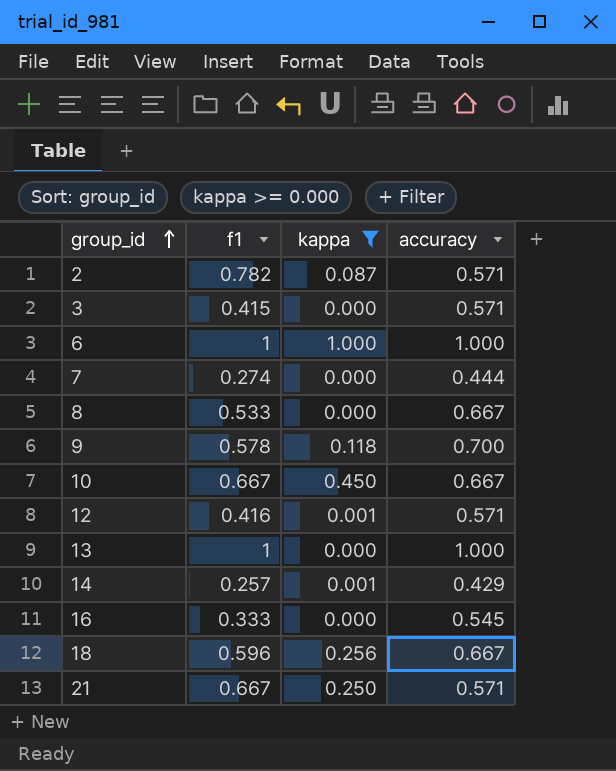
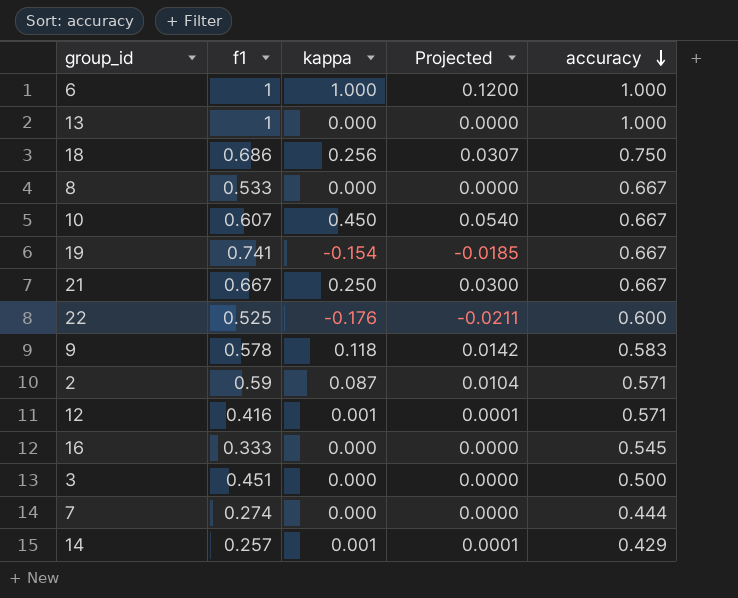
filter: kappa >= 0.000 -> none
row order: group_id ascending -> accuracy descending
column Projected | formula: none -> [kappa] * 0.12
18 | f1: 0.596 -> 0.686
18 | accuracy: 0.667 -> 0.750
10 | f1: 0.667 -> 0.607
21 | accuracy: 0.571 -> 0.667
9 | accuracy: 0.700 -> 0.583
2 | f1: 0.782 -> 0.59
3 | f1: 0.415 -> 0.451
3 | accuracy: 0.571 -> 0.500

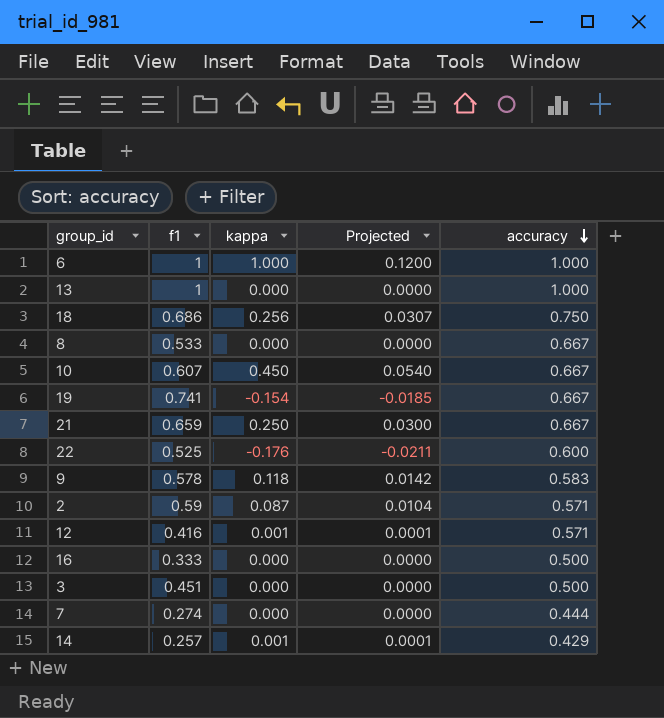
21 | f1: 0.667 -> 0.659
16 | accuracy: 0.545 -> 0.500

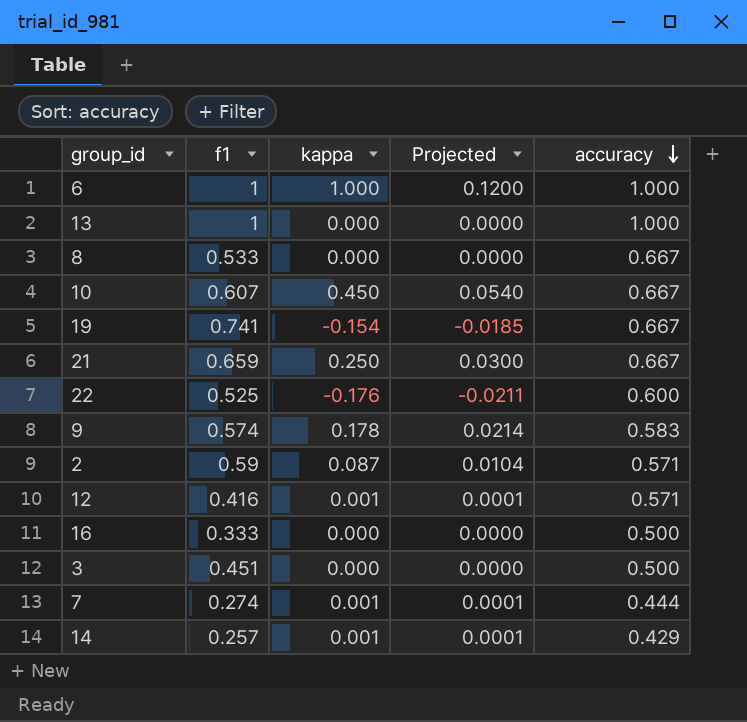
row 18: 0.686 | 0.256 | 0.0307 | 0.750 -> none
9 | f1: 0.578 -> 0.574
9 | kappa: 0.118 -> 0.178
9 | Projected: 0.0142 -> 0.0214
7 | kappa: 0.000 -> 0.001
7 | Projected: 0.0000 -> 0.0001

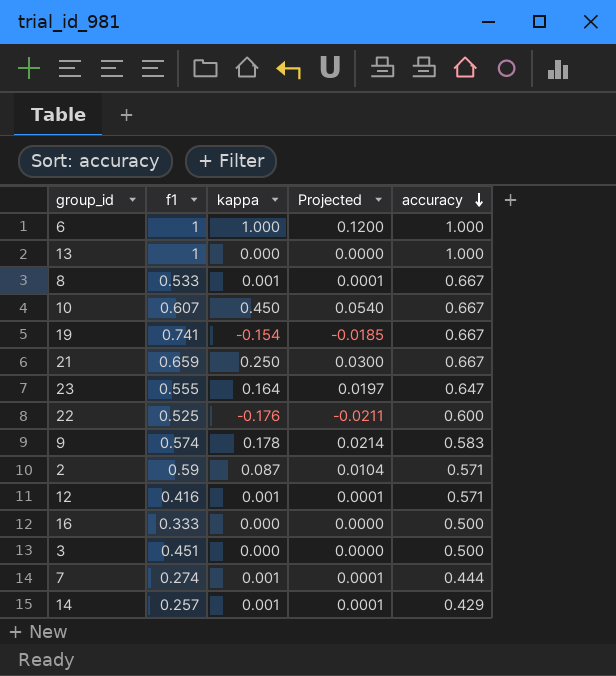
8 | kappa: 0.000 -> 0.001
8 | Projected: 0.0000 -> 0.0001
row 23: none -> 0.555 | 0.164 | 0.0197 | 0.647

